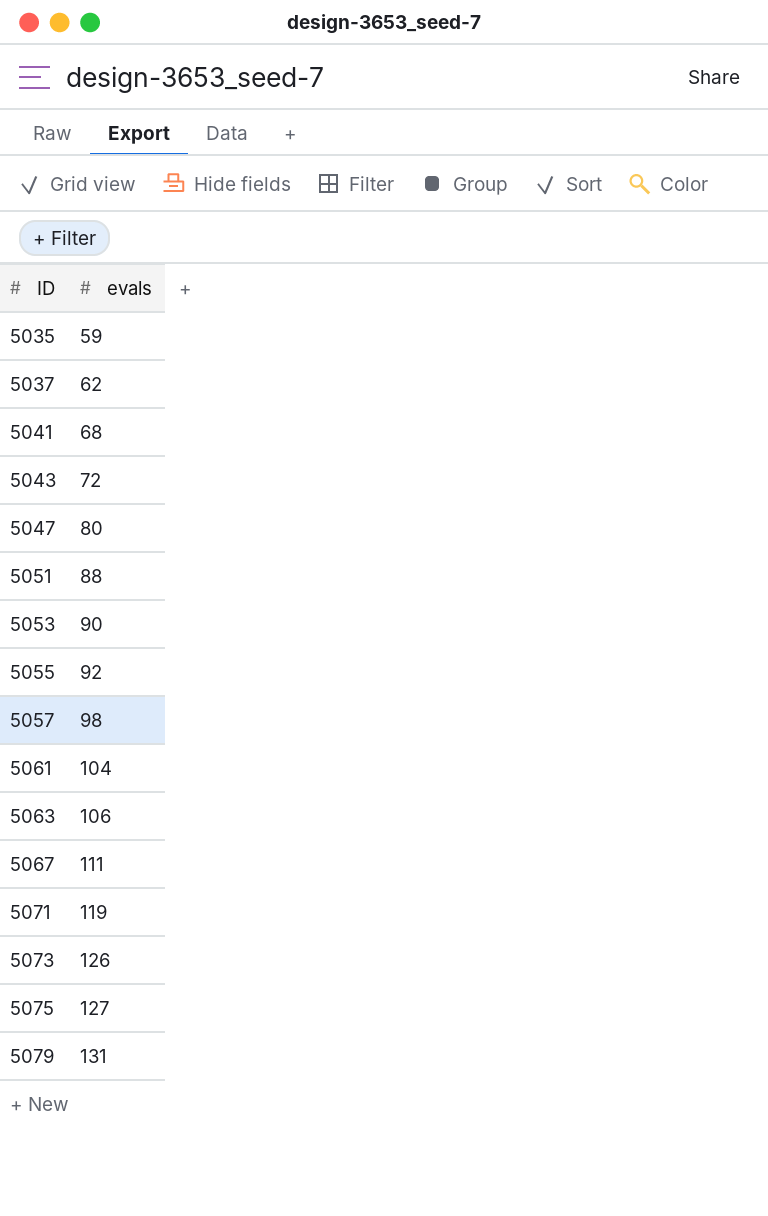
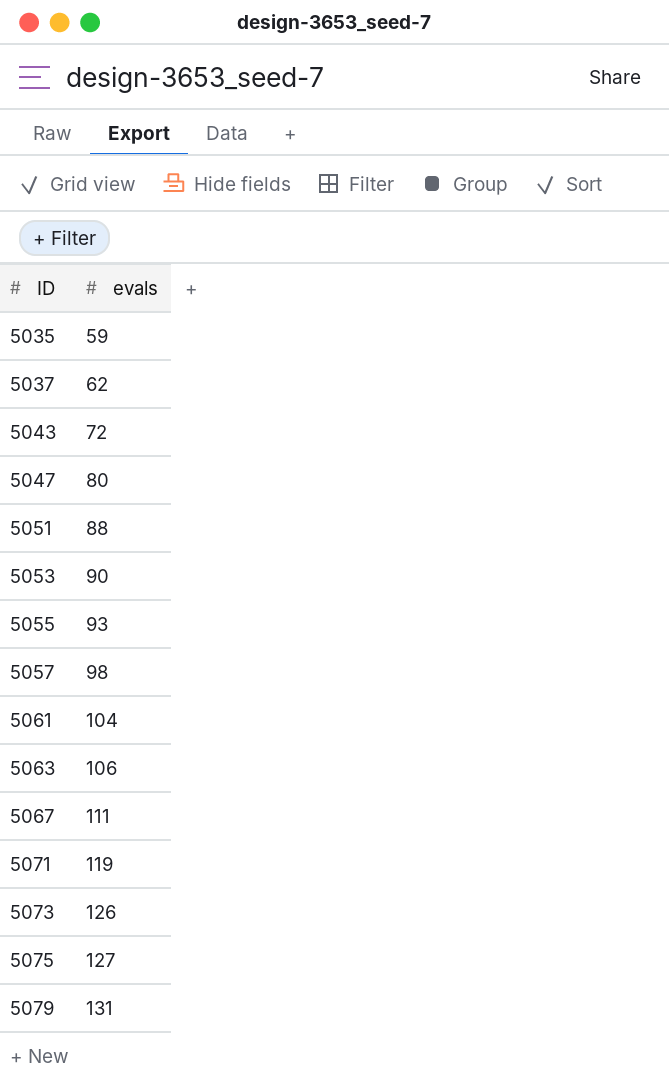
row 5041: 68 -> none
5055 | evals: 92 -> 93

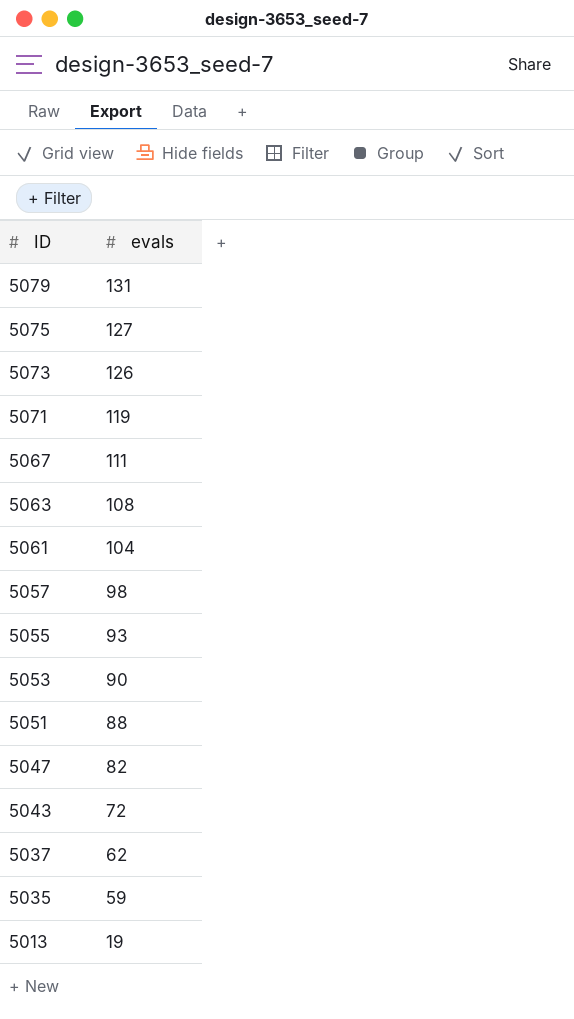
row order: ID ascending -> ID descending
5063 | evals: 106 -> 108
5047 | evals: 80 -> 82
row 5013: none -> 19

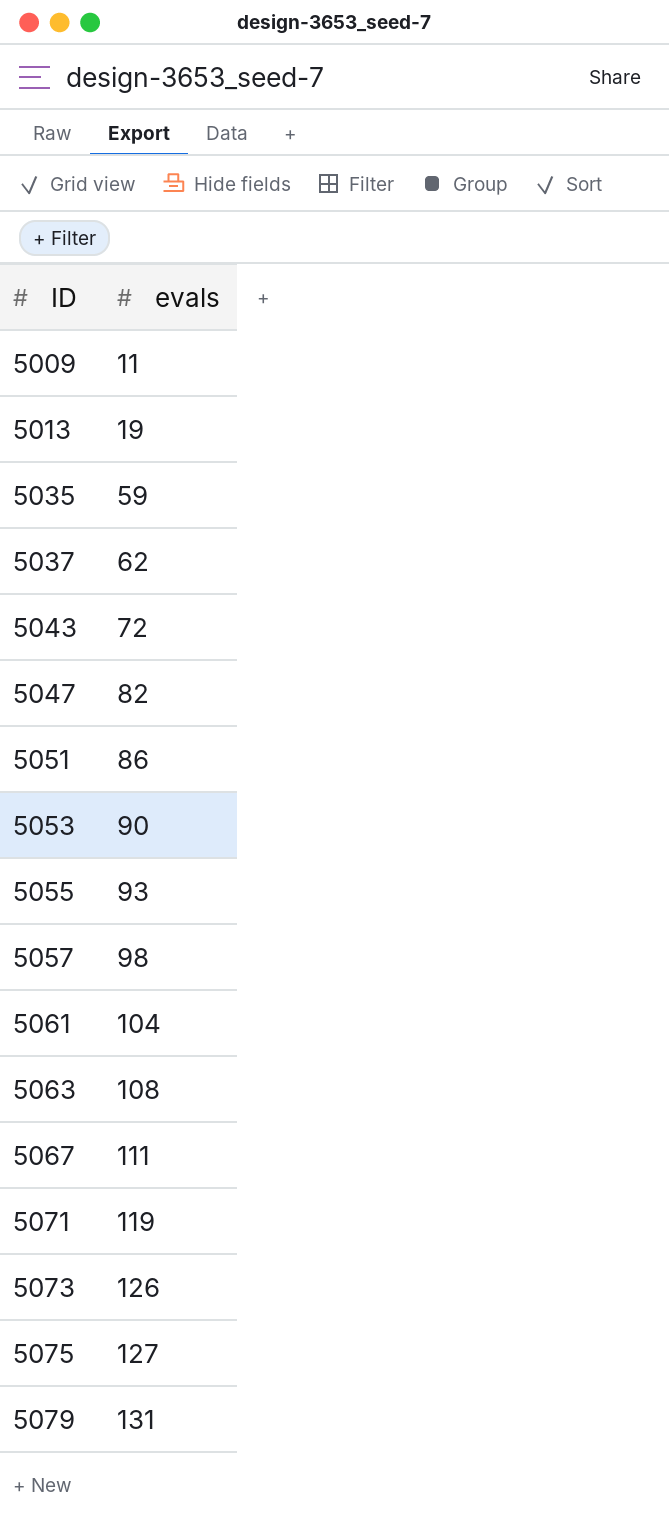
row order: ID descending -> ID ascending
row 5009: none -> 11
5051 | evals: 88 -> 86

